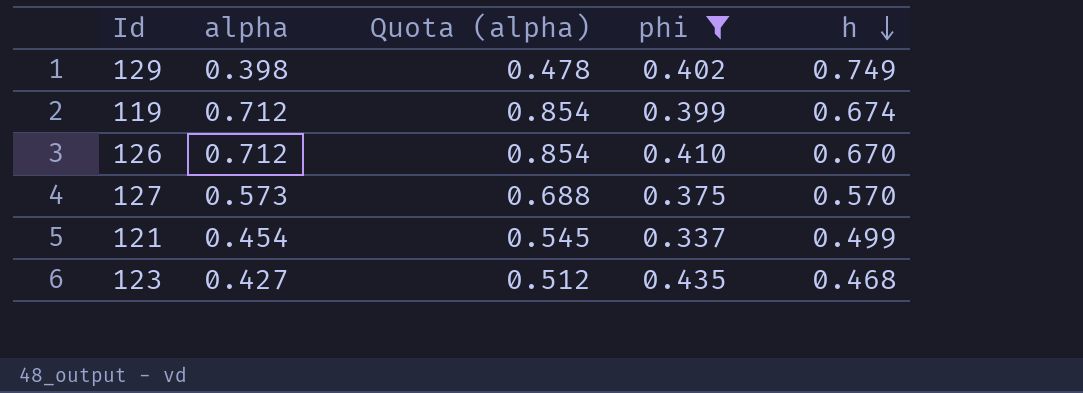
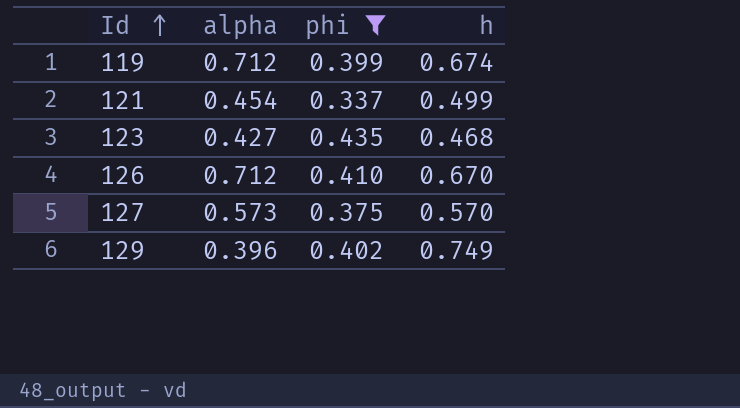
row order: h descending -> Id ascending
column Quota (alpha) | formula: [alpha] * 1.2 -> none
129 | alpha: 0.398 -> 0.396

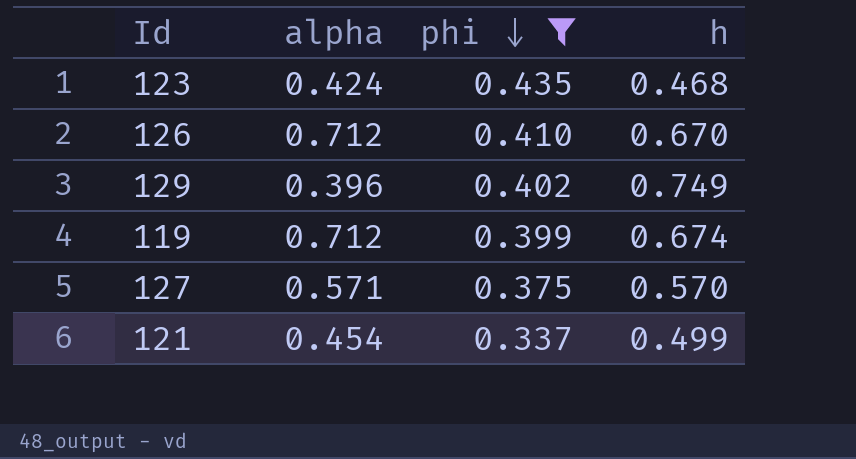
row order: Id ascending -> phi descending
123 | alpha: 0.427 -> 0.424
127 | alpha: 0.573 -> 0.571

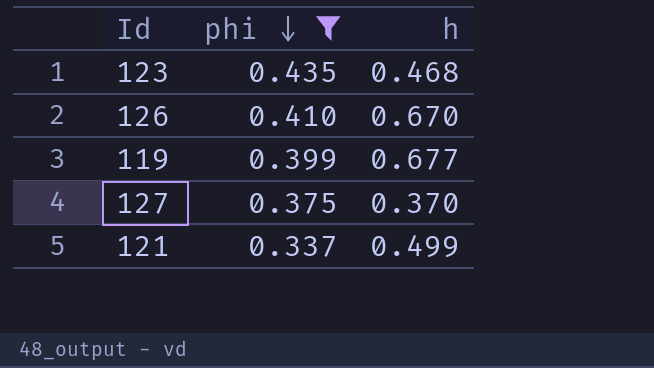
column alpha | position: 2 -> none
row 129: 0.396 | 0.402 | 0.749 -> none
119 | h: 0.674 -> 0.677
127 | h: 0.570 -> 0.370

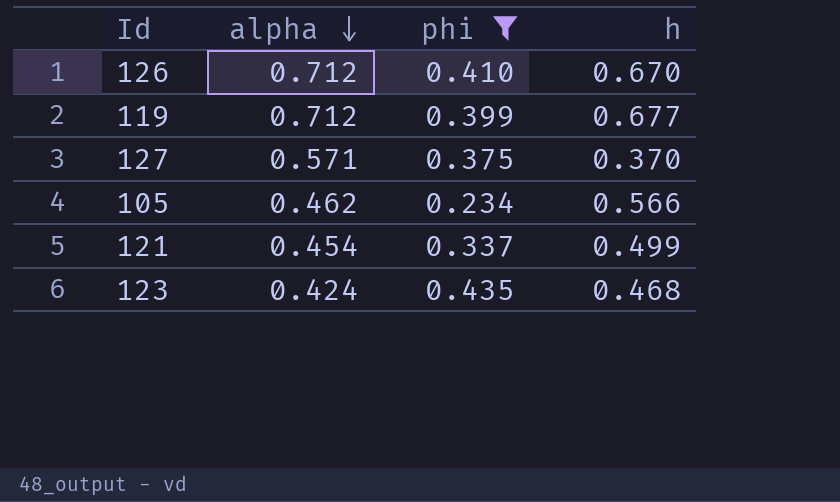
row order: phi descending -> alpha descending
column alpha | position: none -> 2
row 105: none -> 0.462 | 0.234 | 0.566

